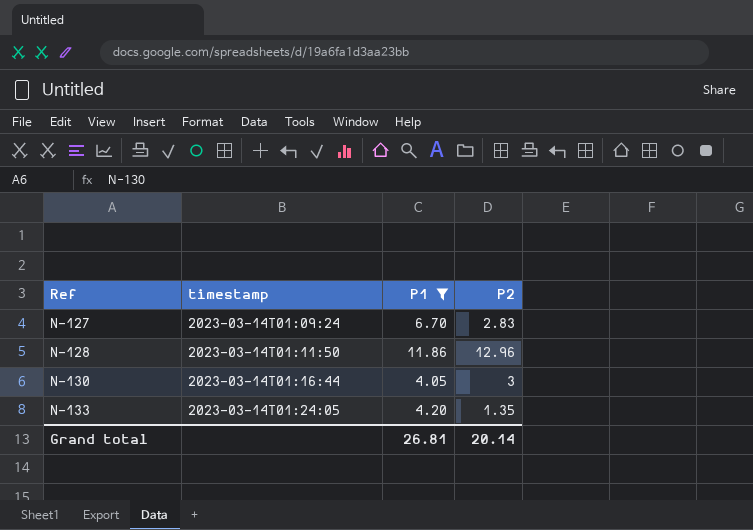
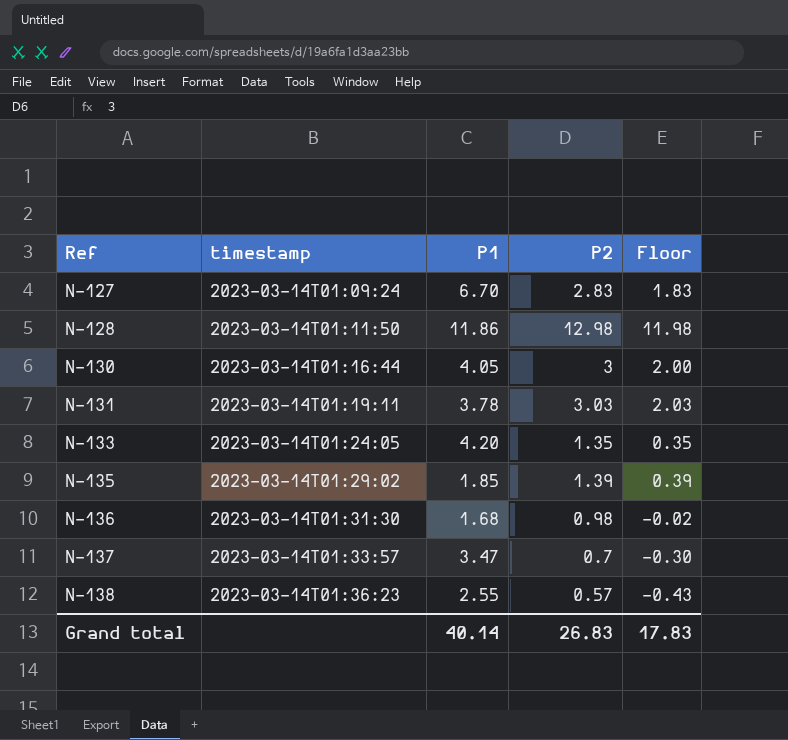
filter: P1 >= 4.05 -> none
column Floor | formula: none -> [P2] - 1
N-128 | P2: 12.96 -> 12.98
Grand total | P1: 26.81 -> 40.14
Grand total | P2: 20.14 -> 26.83

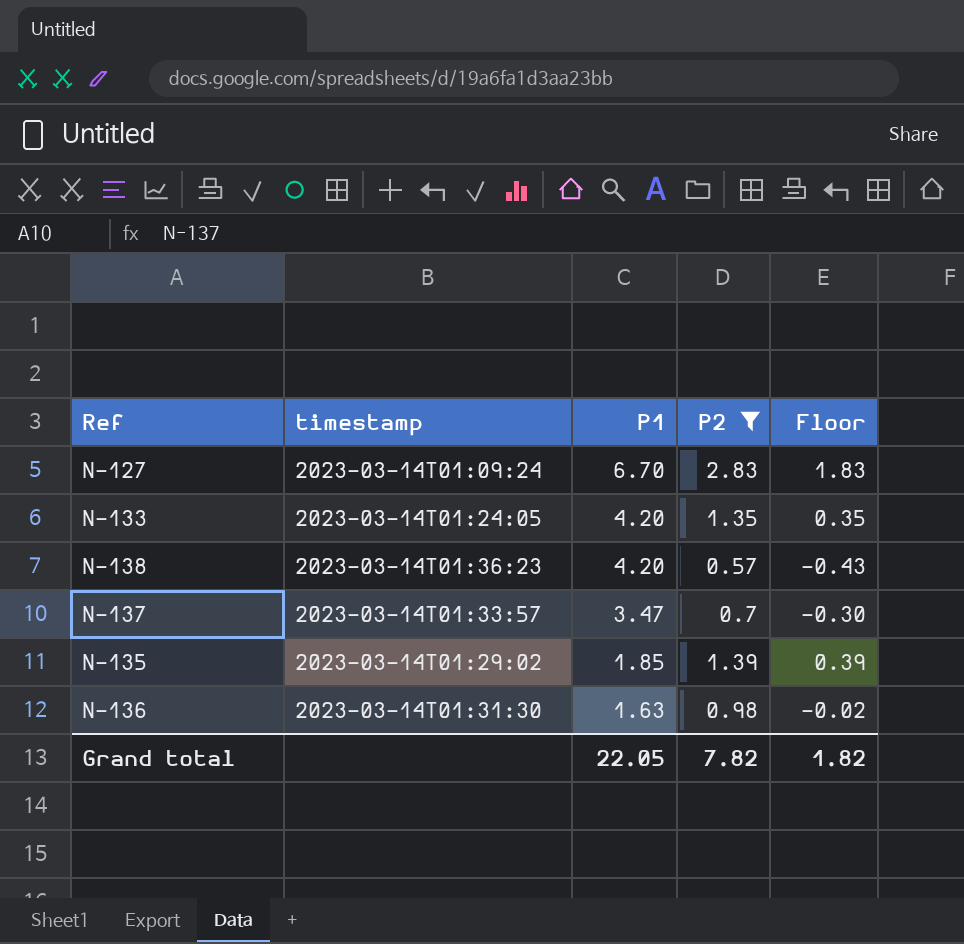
filter: none -> P2 <= 2.83
row order: Ref ascending -> P1 descending
N-138 | P1: 2.55 -> 4.20
N-136 | P1: 1.68 -> 1.63
Grand total | P1: 40.14 -> 22.05
Grand total | P2: 26.83 -> 7.82
Grand total | Floor: 17.83 -> 1.82

